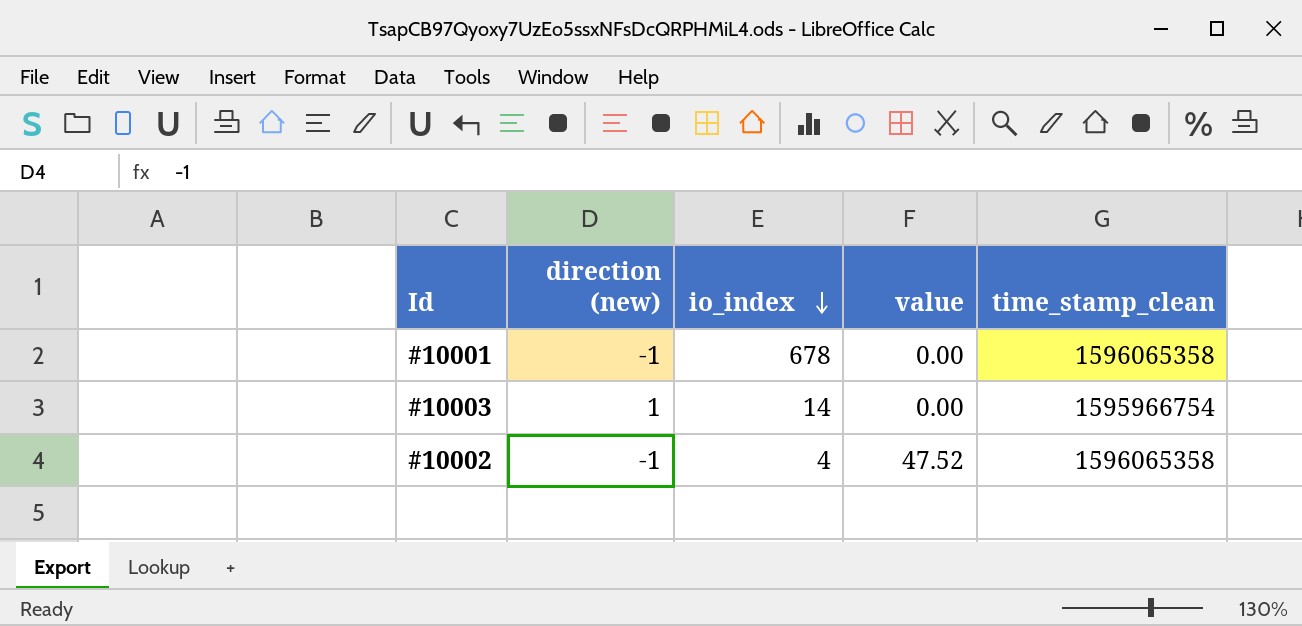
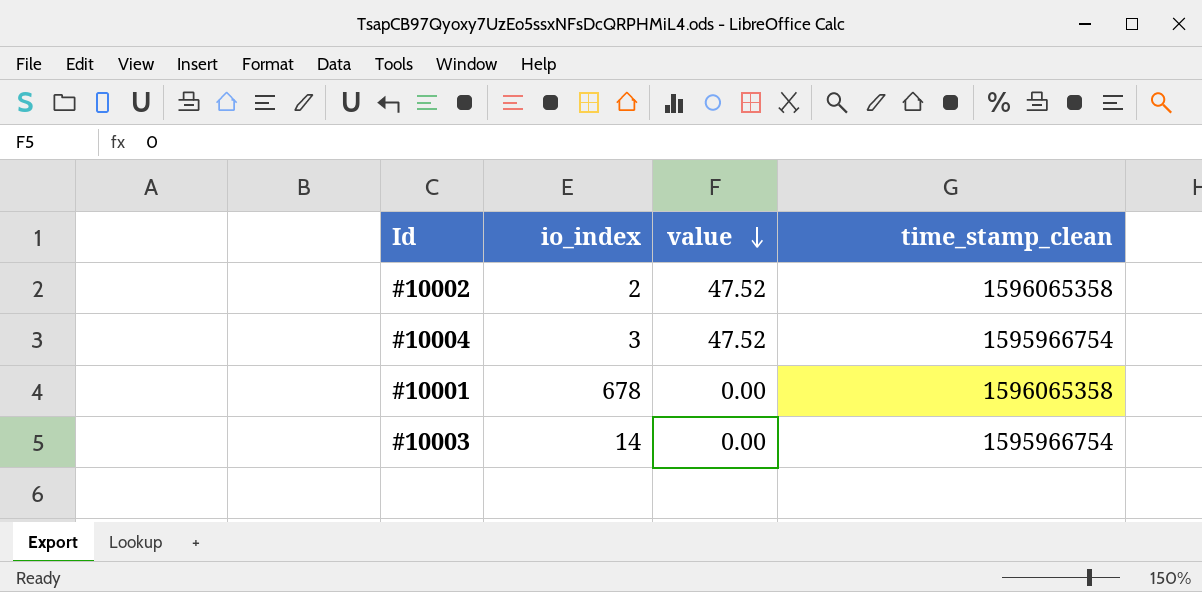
row order: io_index descending -> value descending
column direction (new) | position: 2 -> none
#10002 | io_index: 4 -> 2
row #10004: none -> 3 | 47.52 | 1595966754

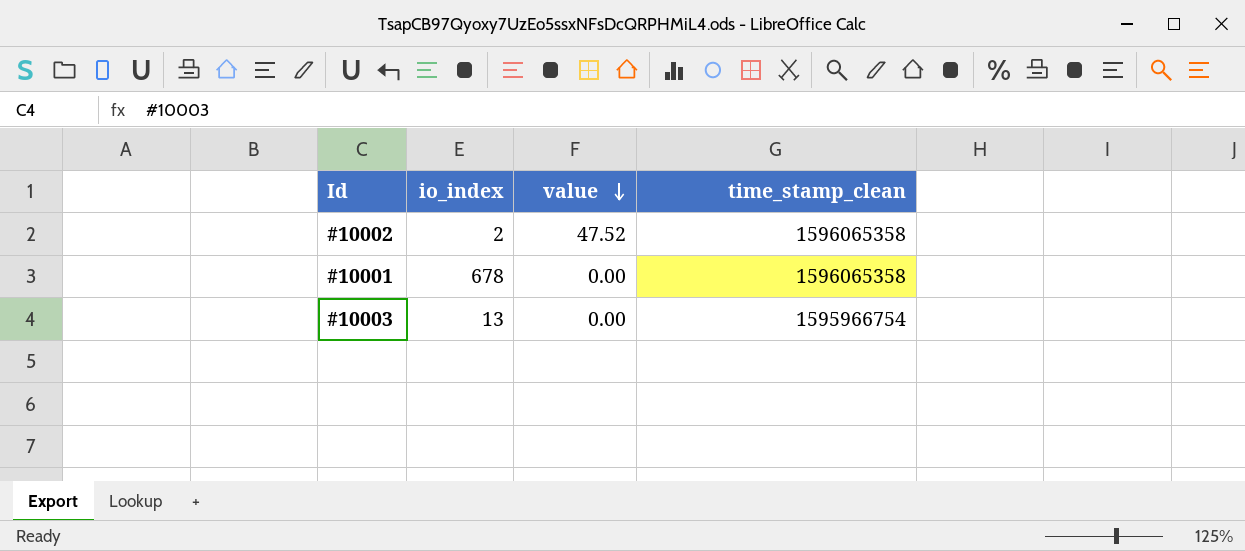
row #10004: 3 | 47.52 | 1595966754 -> none
#10003 | io_index: 14 -> 13

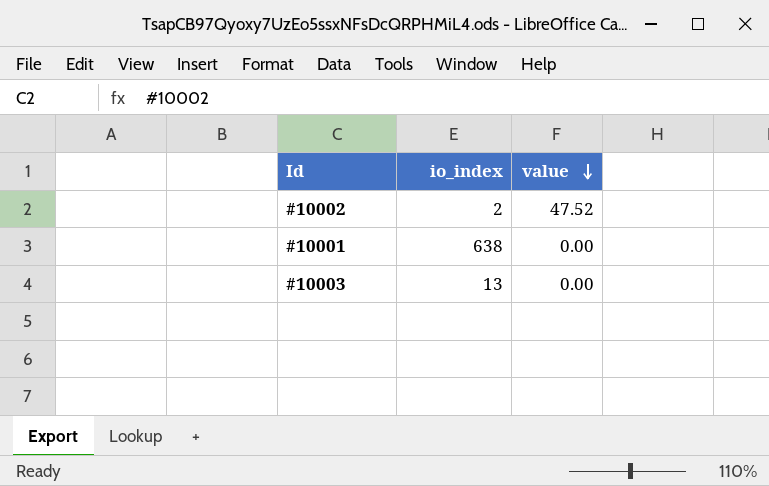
column time_stamp_clean | position: 4 -> none
#10001 | io_index: 678 -> 638

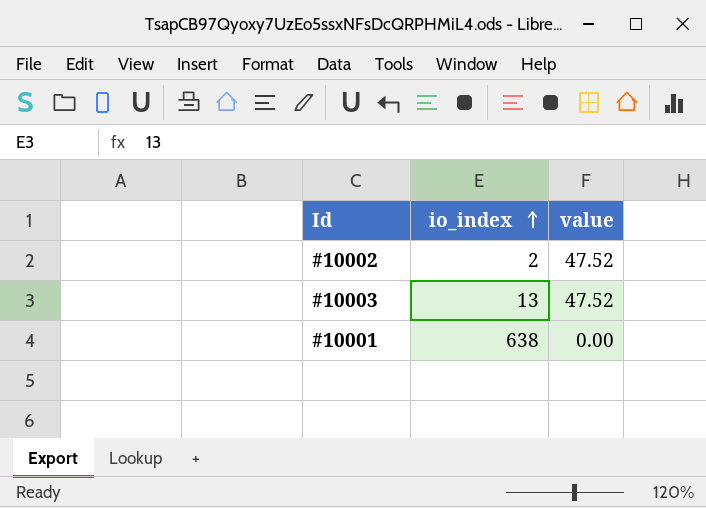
row order: value descending -> io_index ascending
#10003 | value: 0.00 -> 47.52

